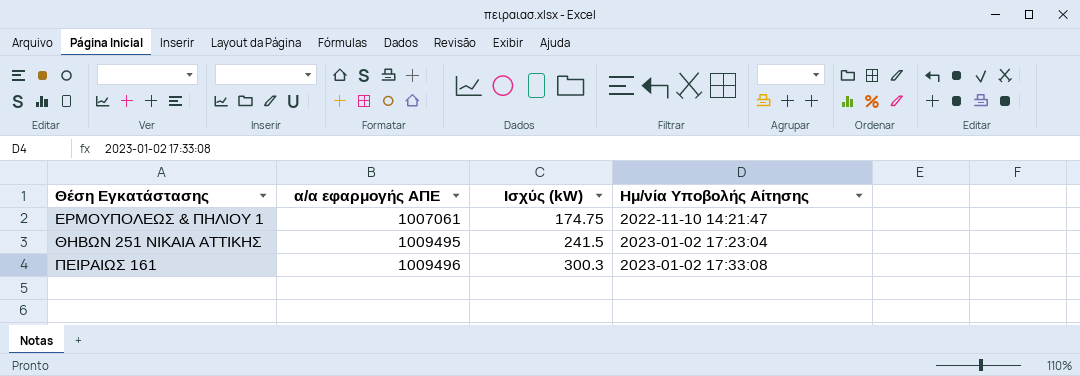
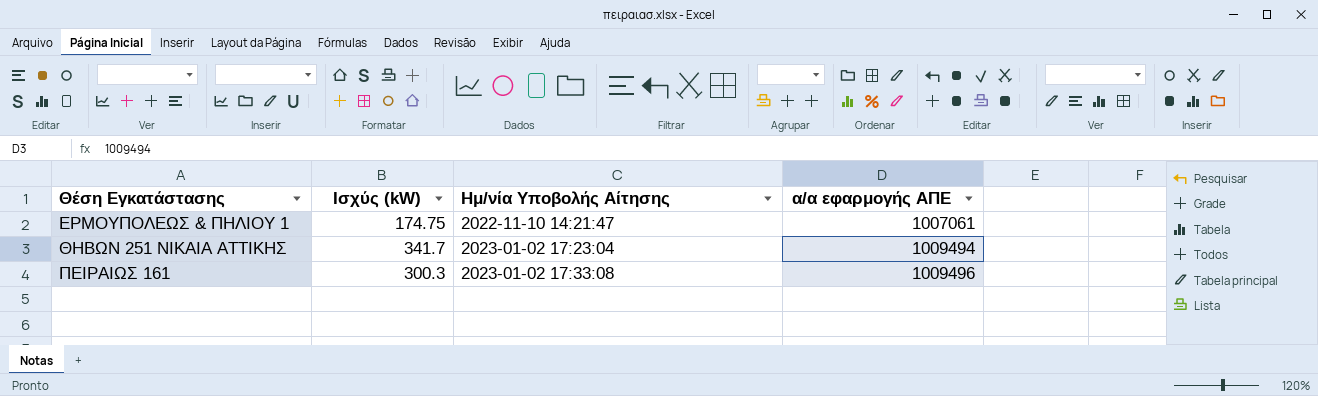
column α/α εφαρμογής ΑΠΕ | position: 2 -> 4
ΘΗΒΩΝ 251 ΝΙΚΑΙΑ ΑΤΤΙΚΗΣ | Ισχύς (kW): 241.5 -> 341.7
ΘΗΒΩΝ 251 ΝΙΚΑΙΑ ΑΤΤΙΚΗΣ | α/α εφαρμογής ΑΠΕ: 1009495 -> 1009494

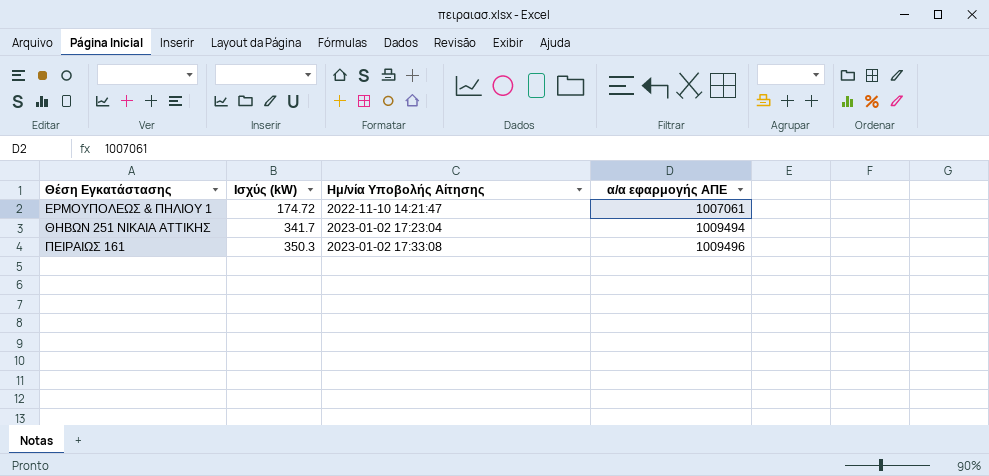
ΕΡΜΟΥΠΟΛΕΩΣ & ΠΗΛΙΟΥ 1 | Ισχύς (kW): 174.75 -> 174.72
ΠΕΙΡΑΙΩΣ 161 | Ισχύς (kW): 300.3 -> 350.3

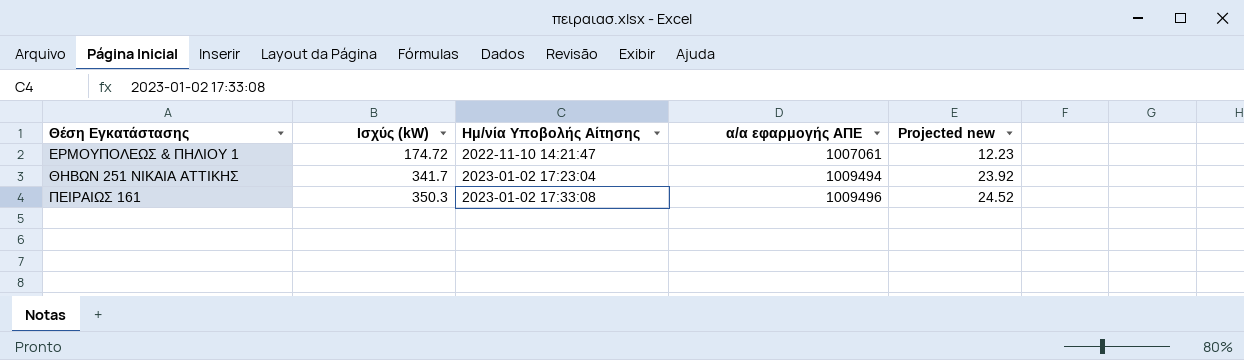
column Projected new | formula: none -> [Ισχύς (kW)] * 0.07

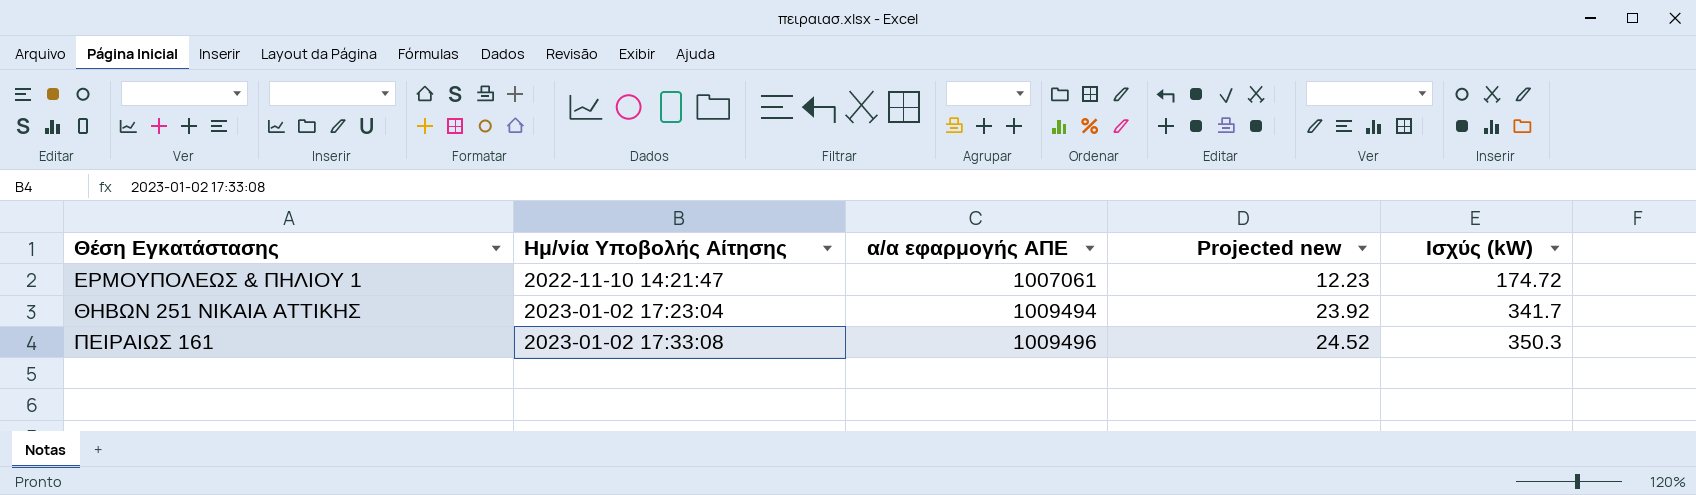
column Ισχύς (kW) | position: 2 -> 5

